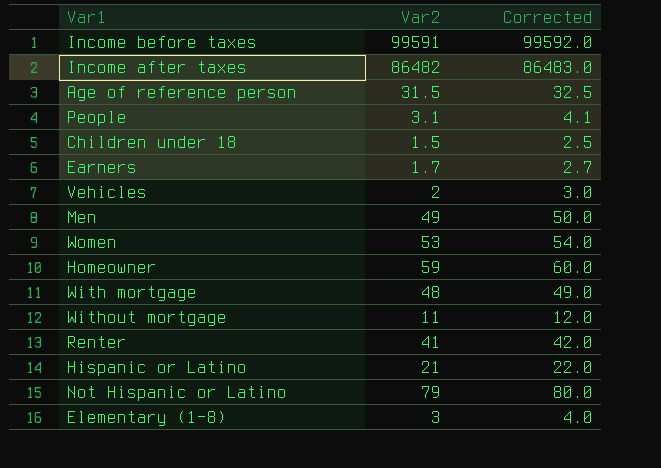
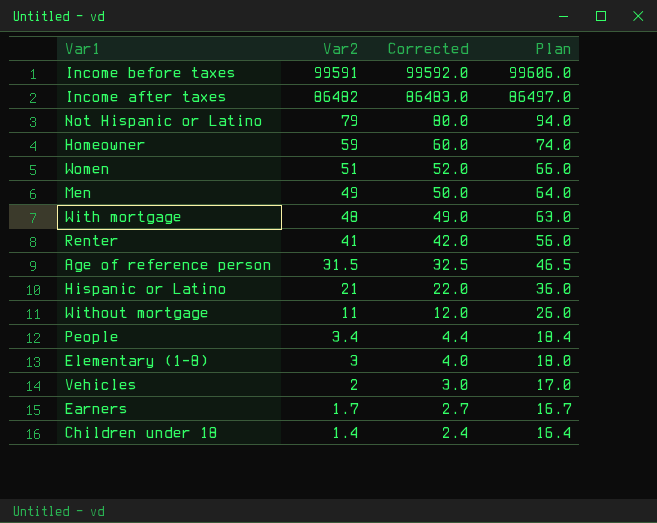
row order: none -> Var2 descending
column Plan | formula: none -> [Var2] + 15
Women | Var2: 53 -> 51
Women | Corrected: 54.0 -> 52.0
People | Var2: 3.1 -> 3.4
People | Corrected: 4.1 -> 4.4
Children under 18 | Var2: 1.5 -> 1.4
Children under 18 | Corrected: 2.5 -> 2.4

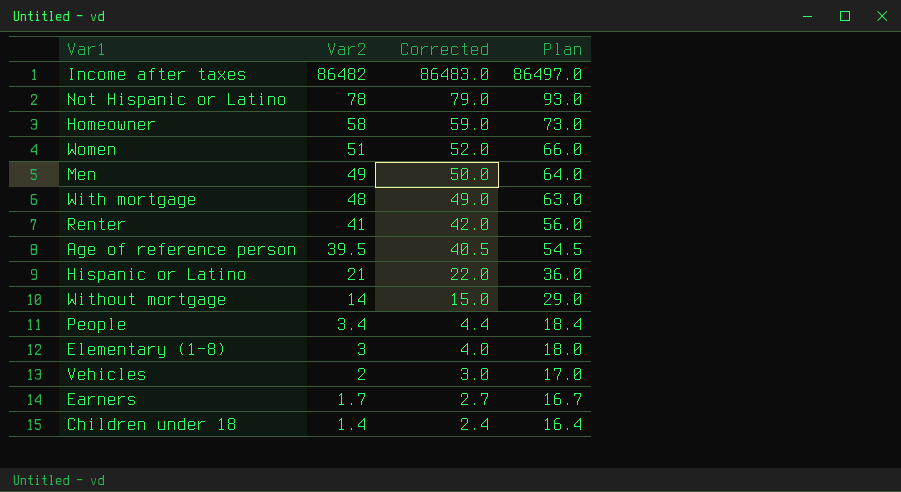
row Income before taxes: 99591 | 99592.0 | 99606.0 -> none
Not Hispanic or Latino | Var2: 79 -> 78
Not Hispanic or Latino | Corrected: 80.0 -> 79.0
Not Hispanic or Latino | Plan: 94.0 -> 93.0
Homeowner | Var2: 59 -> 58
Homeowner | Corrected: 60.0 -> 59.0
Homeowner | Plan: 74.0 -> 73.0
Age of reference person | Var2: 31.5 -> 39.5
Age of reference person | Corrected: 32.5 -> 40.5
Age of reference person | Plan: 46.5 -> 54.5
Without mortgage | Var2: 11 -> 14
Without mortgage | Corrected: 12.0 -> 15.0
Without mortgage | Plan: 26.0 -> 29.0

